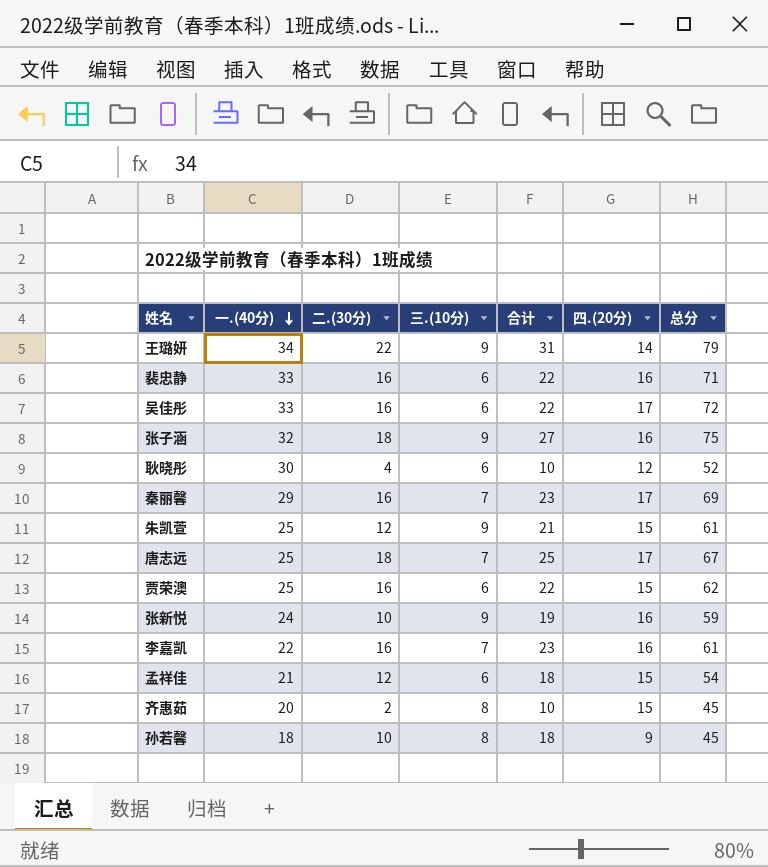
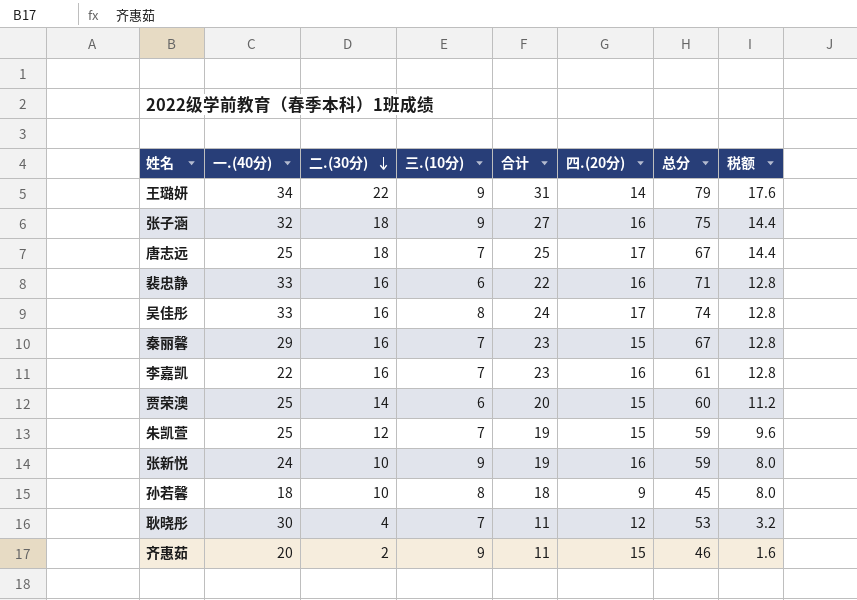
row order: 一.(40分) descending -> 二.(30分) descending
column 税额 | formula: none -> [二.(30分)] * 0.8
row 孟祥佳: 21 | 12 | 6 | 18 | 15 | 54 -> none
吴佳彤 | 三.(10分): 6 -> 8
吴佳彤 | 合计: 22 -> 24
吴佳彤 | 总分: 72 -> 74
秦丽馨 | 四.(20分): 17 -> 15
秦丽馨 | 总分: 69 -> 67
贾荣澳 | 二.(30分): 16 -> 14
贾荣澳 | 合计: 22 -> 20
贾荣澳 | 总分: 62 -> 60
朱凯萱 | 三.(10分): 9 -> 7
朱凯萱 | 合计: 21 -> 19
朱凯萱 | 总分: 61 -> 59
耿晓彤 | 三.(10分): 6 -> 7
耿晓彤 | 合计: 10 -> 11
耿晓彤 | 总分: 52 -> 53
齐惠茹 | 三.(10分): 8 -> 9
齐惠茹 | 合计: 10 -> 11
齐惠茹 | 总分: 45 -> 46

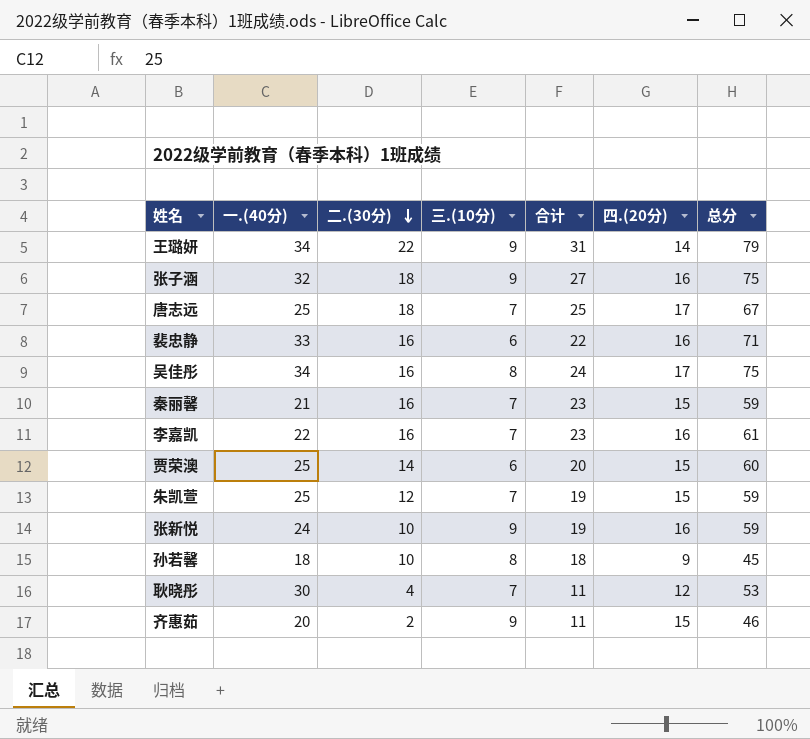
column 税额 | formula: [二.(30分)] * 0.8 -> none
吴佳彤 | 一.(40分): 33 -> 34
吴佳彤 | 总分: 74 -> 75
秦丽馨 | 一.(40分): 29 -> 21
秦丽馨 | 总分: 67 -> 59

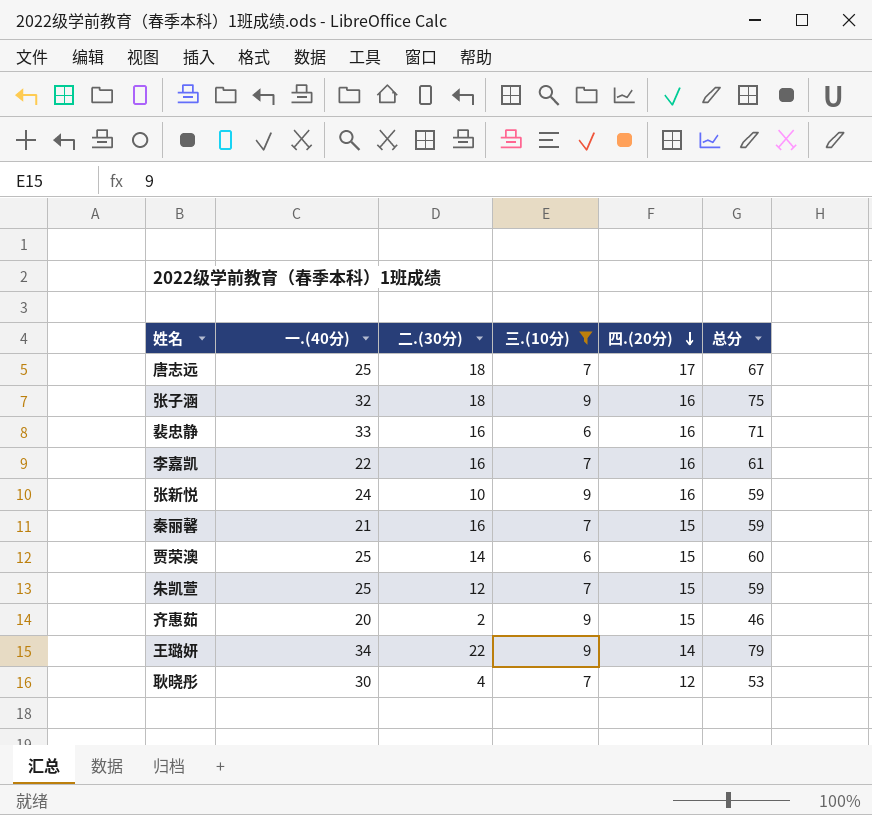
filter: none -> 三.(10分) != 8
row order: 二.(30分) descending -> 四.(20分) descending
column 合计 | formula: [二.(30分)] + [三.(10分)] -> none

